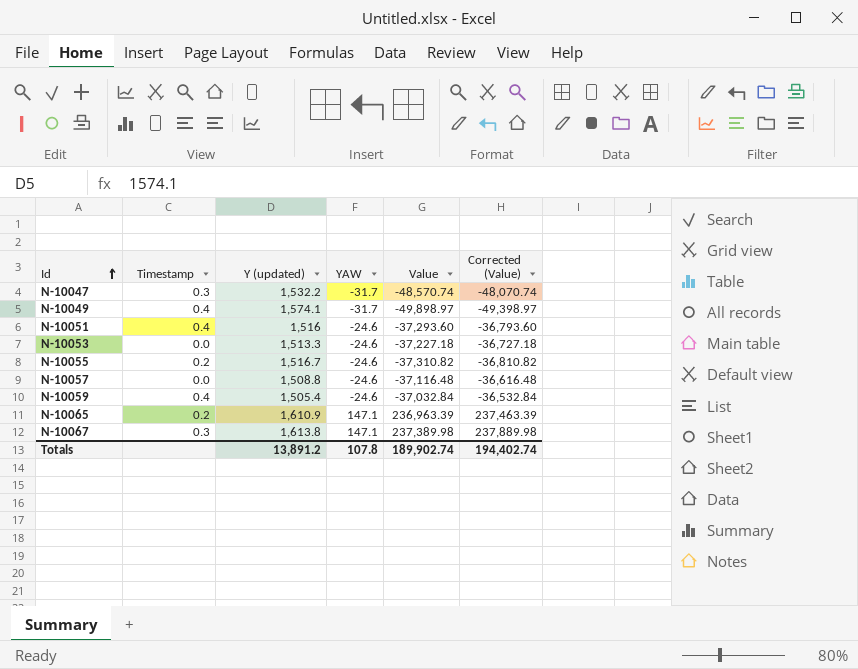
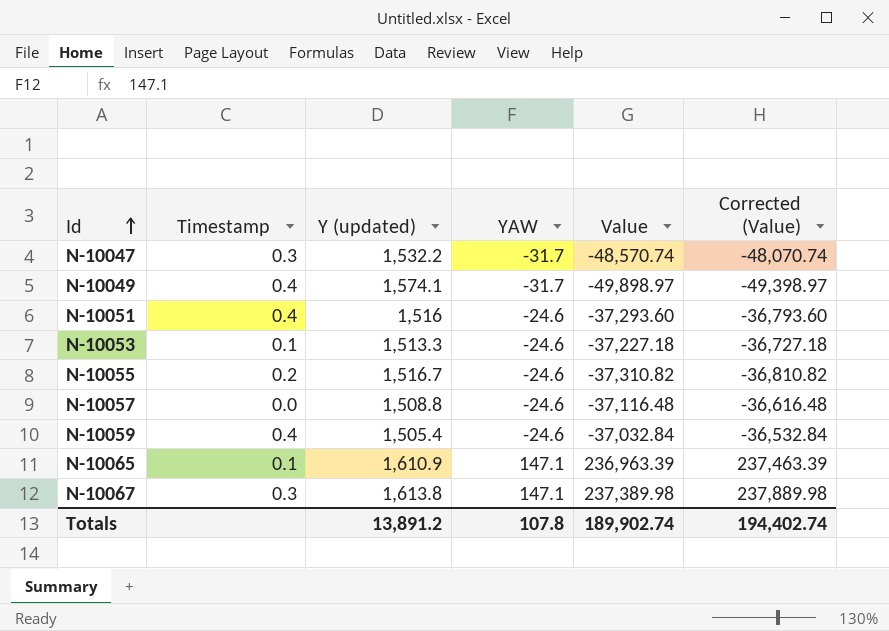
N-10053 | Timestamp: 0.0 -> 0.1
N-10065 | Timestamp: 0.2 -> 0.1

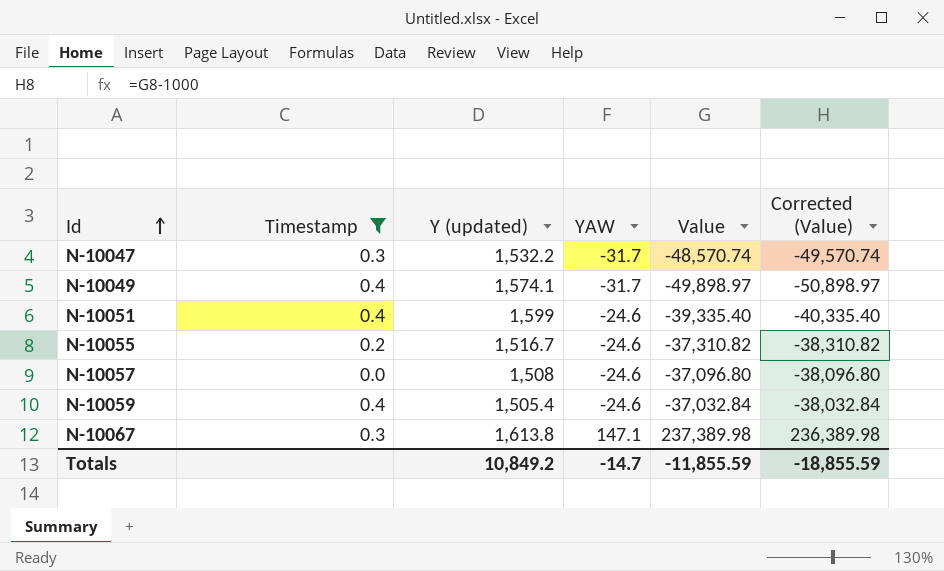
filter: none -> Timestamp != 0.1
column Corrected (Value) | formula: [Value] + 500 -> [Value] - 1000
N-10051 | Y (updated): 1,516 -> 1,599
N-10051 | Value: -37,293.60 -> -39,335.40
N-10057 | Y (updated): 1,508.8 -> 1,508
N-10057 | Value: -37,116.48 -> -37,096.80
Totals | Y (updated): 13,891.2 -> 10,849.2
Totals | YAW: 107.8 -> -14.7
Totals | Value: 189,902.74 -> -11,855.59
Totals | Corrected (Value): 194,402.74 -> -18,855.59

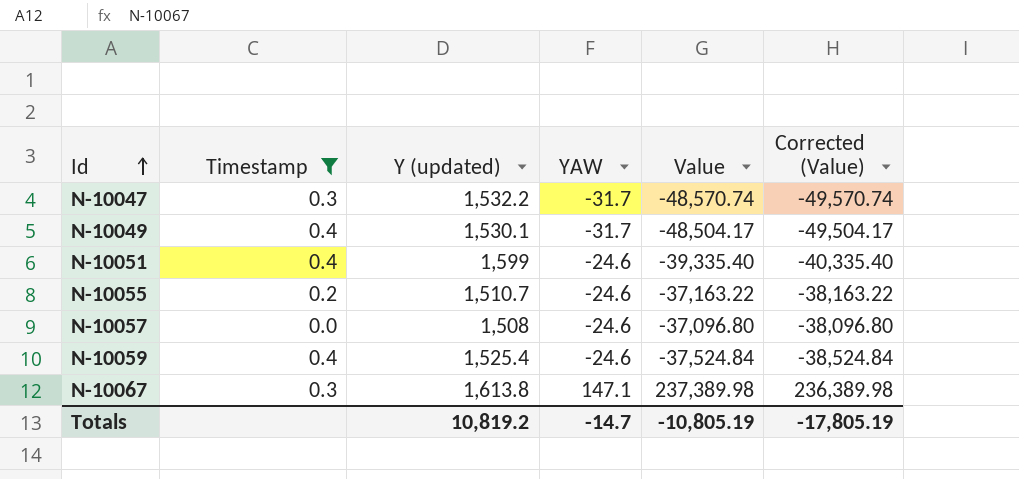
N-10049 | Y (updated): 1,574.1 -> 1,530.1
N-10049 | Value: -49,898.97 -> -48,504.17
N-10049 | Corrected (Value): -50,898.97 -> -49,504.17
N-10055 | Y (updated): 1,516.7 -> 1,510.7
N-10055 | Value: -37,310.82 -> -37,163.22
N-10055 | Corrected (Value): -38,310.82 -> -38,163.22
N-10059 | Y (updated): 1,505.4 -> 1,525.4
N-10059 | Value: -37,032.84 -> -37,524.84
N-10059 | Corrected (Value): -38,032.84 -> -38,524.84
Totals | Y (updated): 10,849.2 -> 10,819.2
Totals | Value: -11,855.59 -> -10,805.19
Totals | Corrected (Value): -18,855.59 -> -17,805.19

